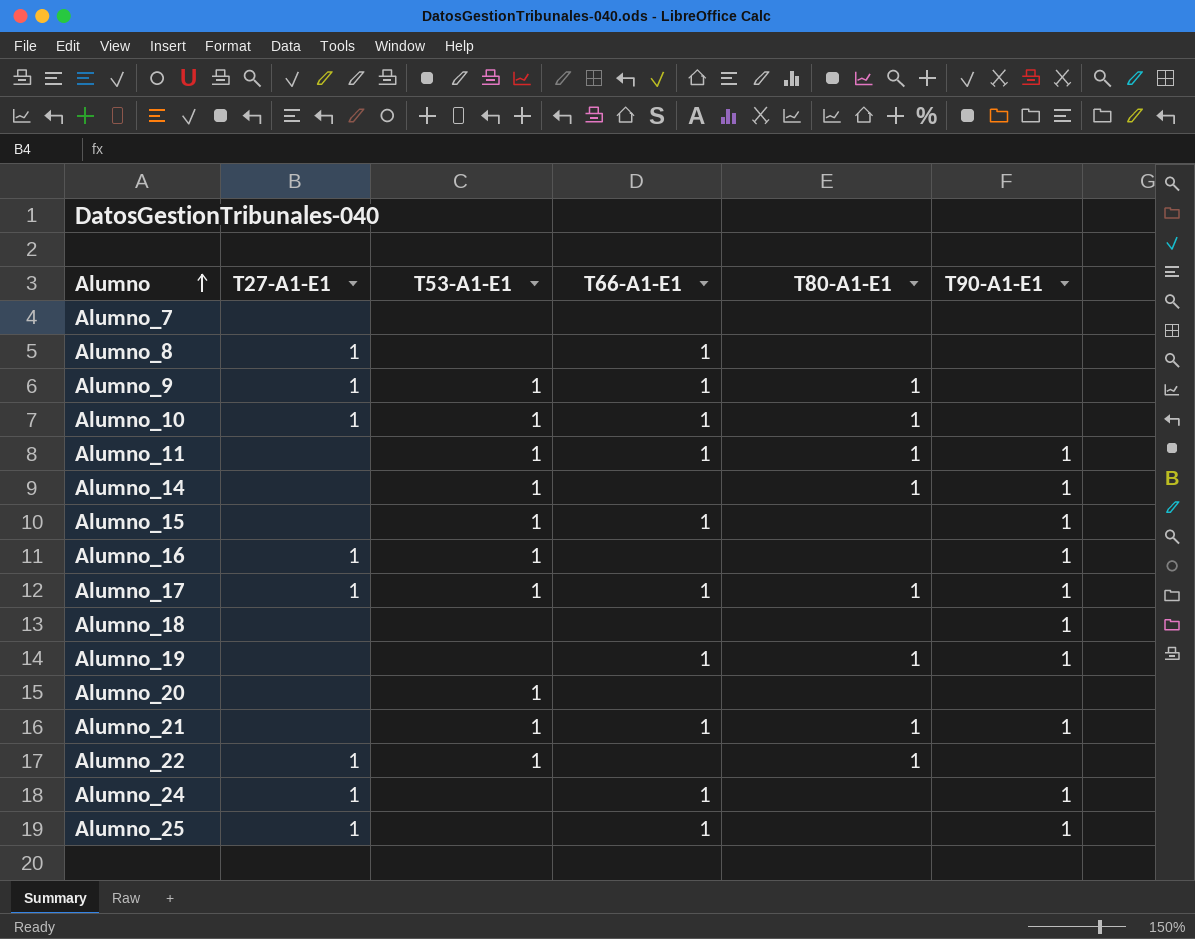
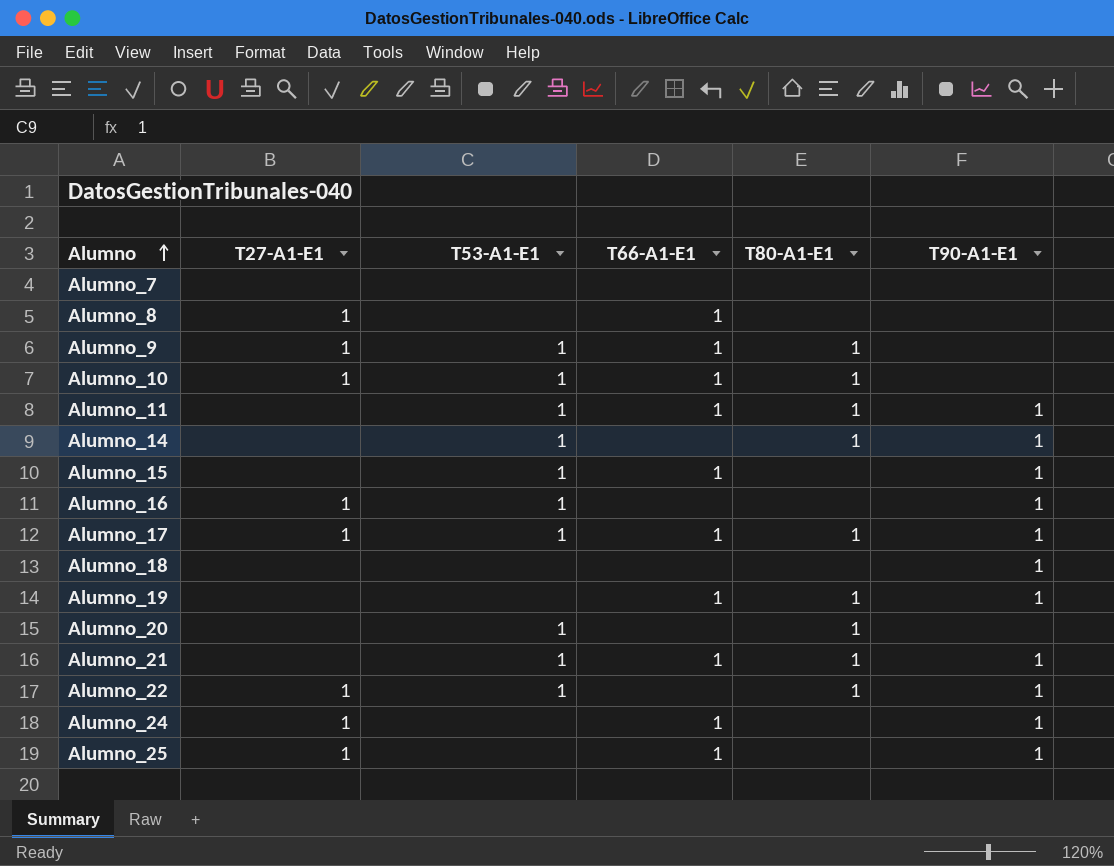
Alumno_20 | T80-A1-E1: none -> 1
Alumno_22 | T90-A1-E1: none -> 1

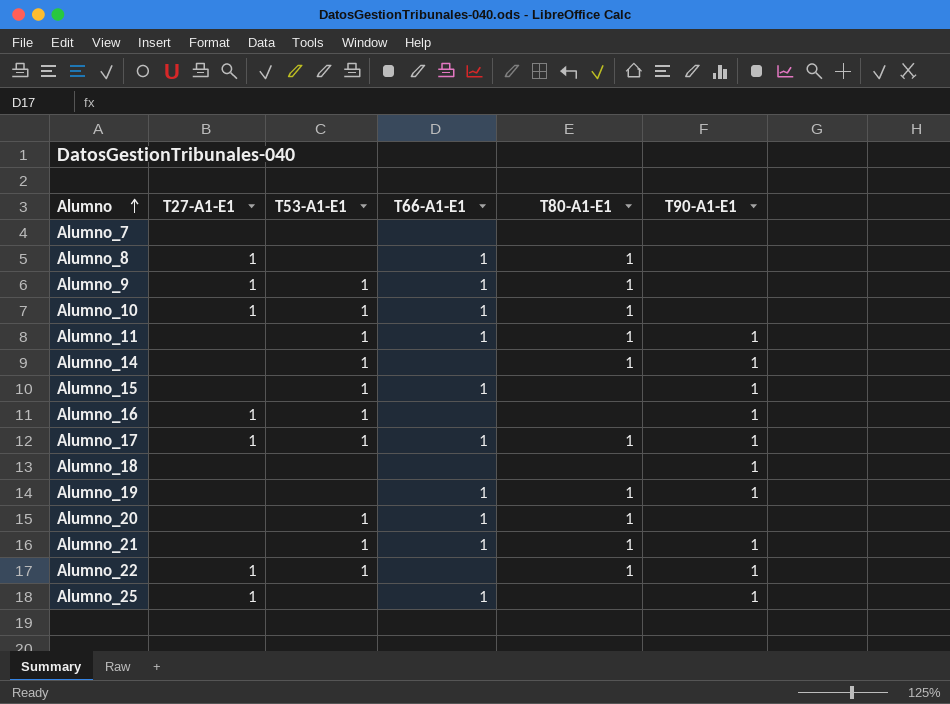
row Alumno_24: 1 | none | 1 | none | 1 -> none
Alumno_8 | T80-A1-E1: none -> 1
Alumno_20 | T66-A1-E1: none -> 1

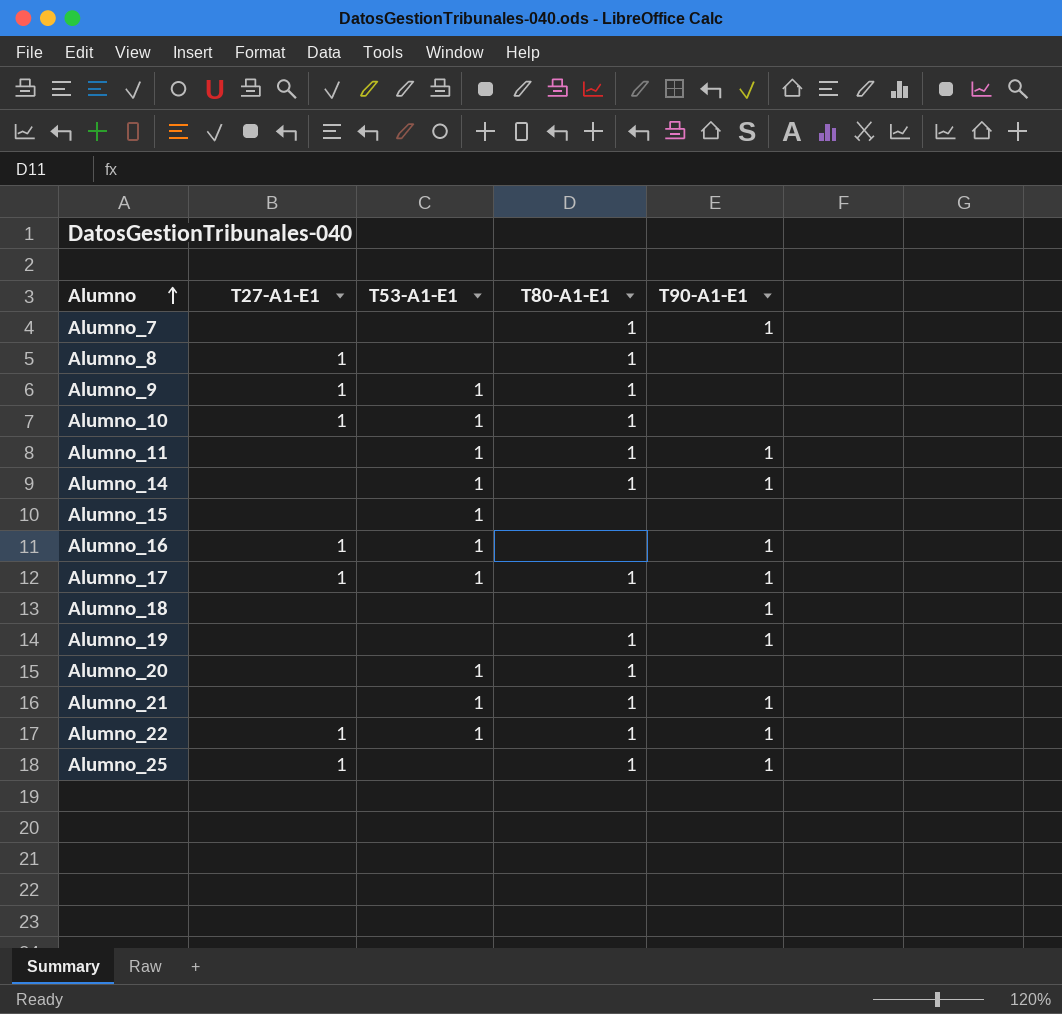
column T66-A1-E1 | position: 4 -> none
Alumno_7 | T80-A1-E1: none -> 1
Alumno_7 | T90-A1-E1: none -> 1
Alumno_15 | T90-A1-E1: 1 -> none
Alumno_25 | T80-A1-E1: none -> 1

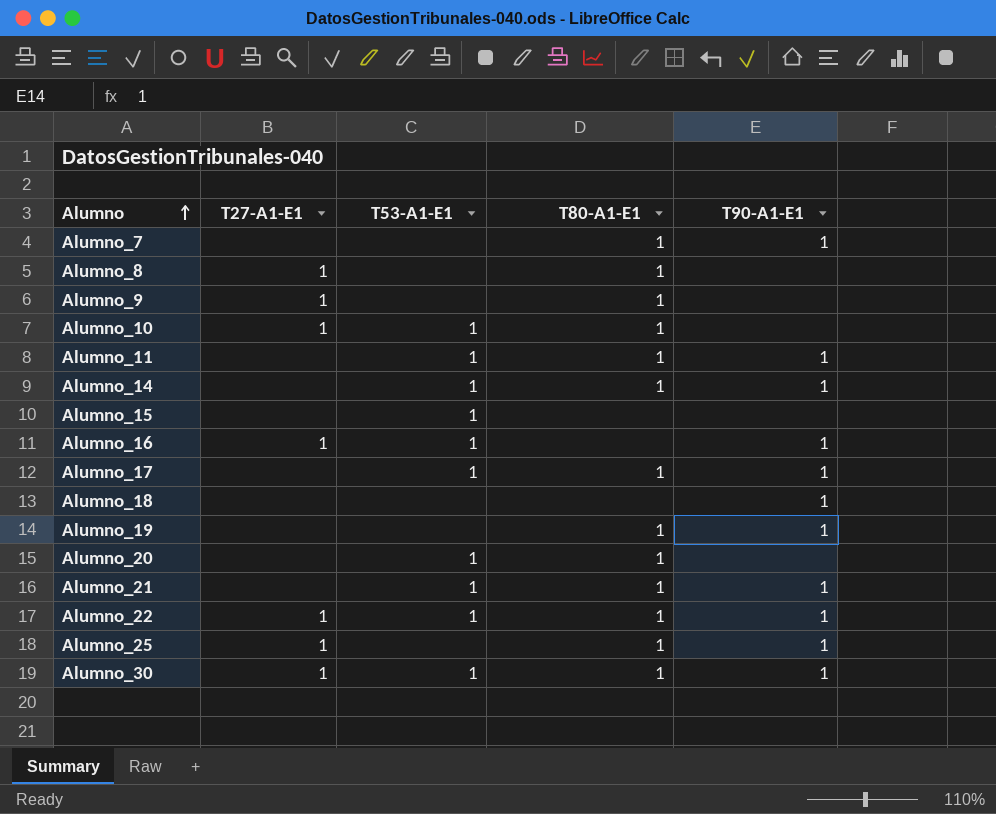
Alumno_9 | T53-A1-E1: 1 -> none
Alumno_17 | T27-A1-E1: 1 -> none
row Alumno_30: none -> 1 | 1 | 1 | 1

